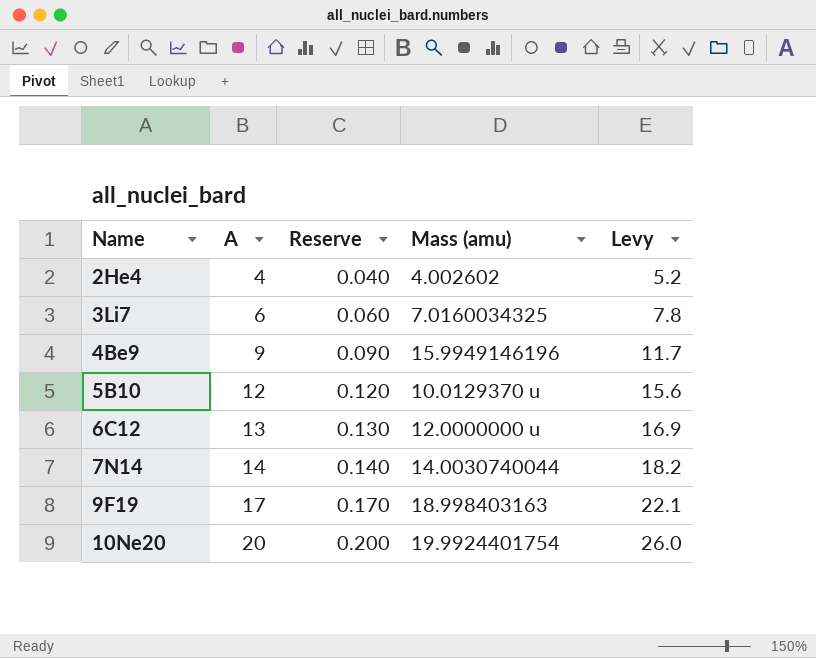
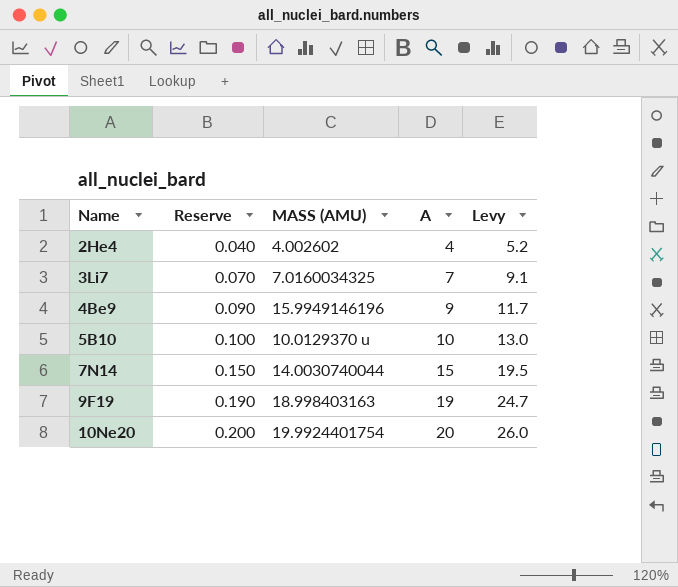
column name: Mass (amu) -> MASS (AMU)
column A | position: 2 -> 4
row 6C12: 13 | 0.130 | 12.0000000 u | 16.9 -> none
3Li7 | Reserve: 0.060 -> 0.070
3Li7 | A: 6 -> 7
3Li7 | Levy: 7.8 -> 9.1
5B10 | Reserve: 0.120 -> 0.100
5B10 | A: 12 -> 10
5B10 | Levy: 15.6 -> 13.0
7N14 | Reserve: 0.140 -> 0.150
7N14 | A: 14 -> 15
7N14 | Levy: 18.2 -> 19.5
9F19 | Reserve: 0.170 -> 0.190
9F19 | A: 17 -> 19
9F19 | Levy: 22.1 -> 24.7

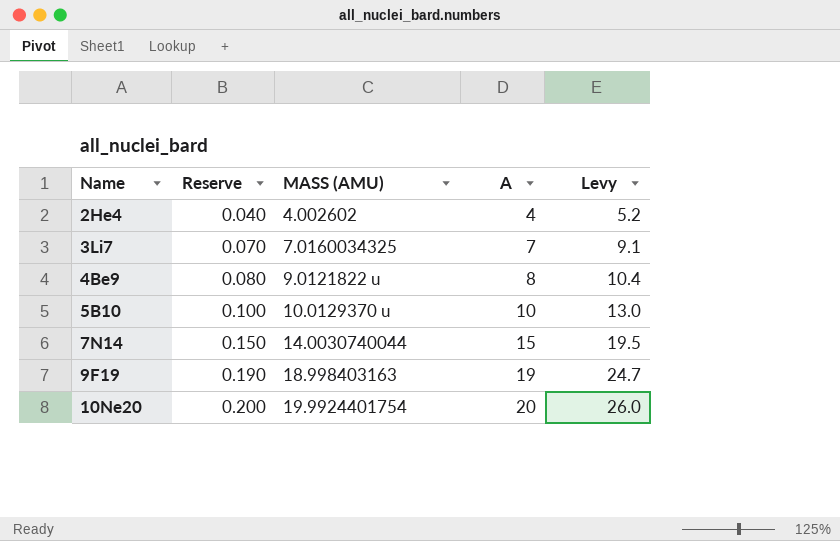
4Be9 | Reserve: 0.090 -> 0.080
4Be9 | MASS (AMU): 15.9949146196 -> 9.0121822 u
4Be9 | A: 9 -> 8
4Be9 | Levy: 11.7 -> 10.4

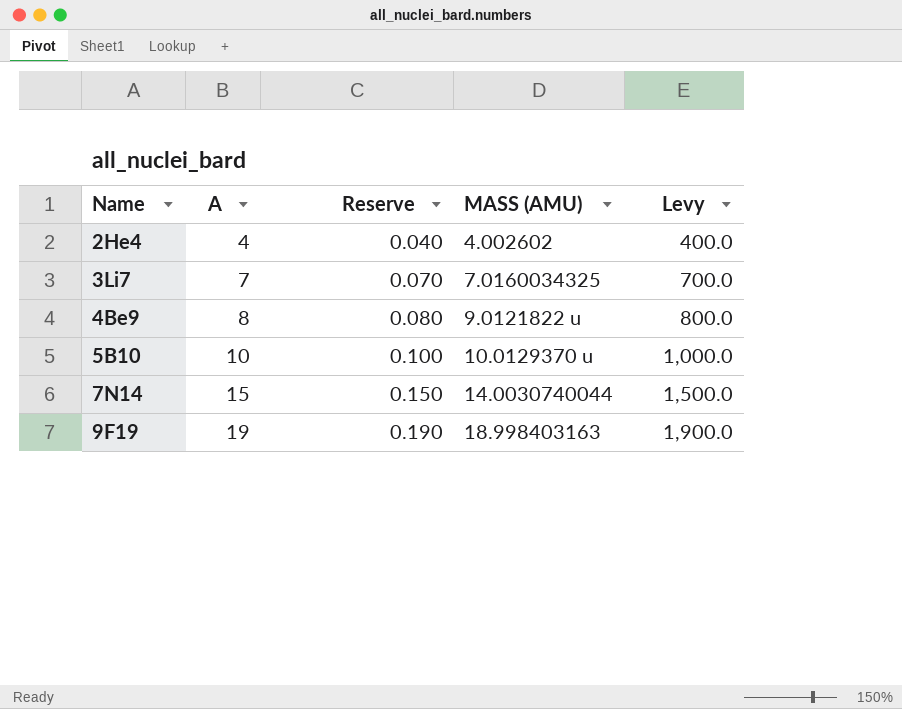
column A | position: 4 -> 2
column Levy | formula: [A] * 1.3 -> [A] * 100
row 10Ne20: 0.200 | 19.9924401754 | 20 | 26.0 -> none

